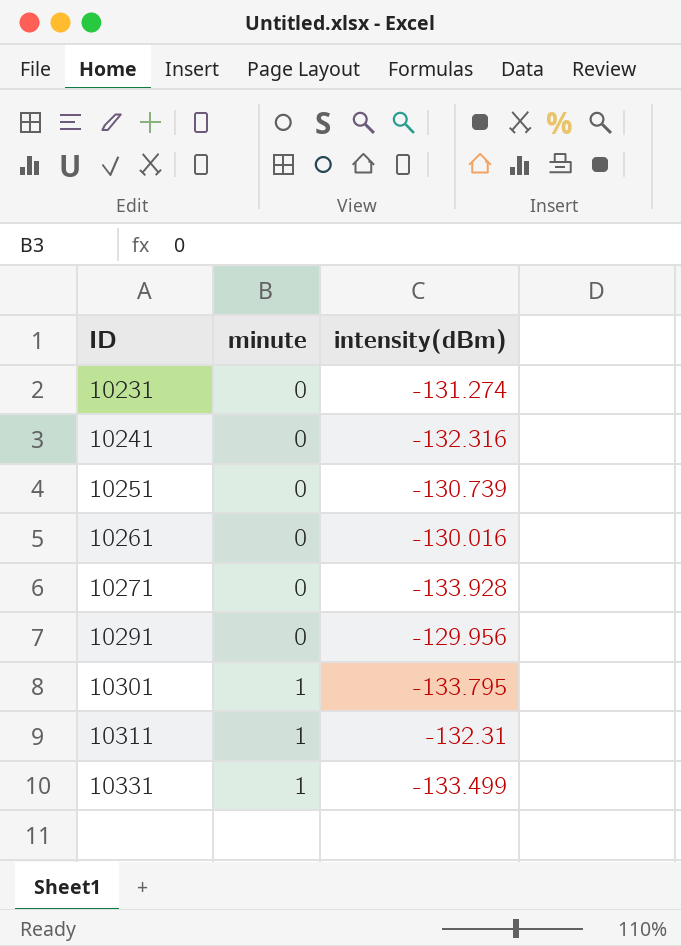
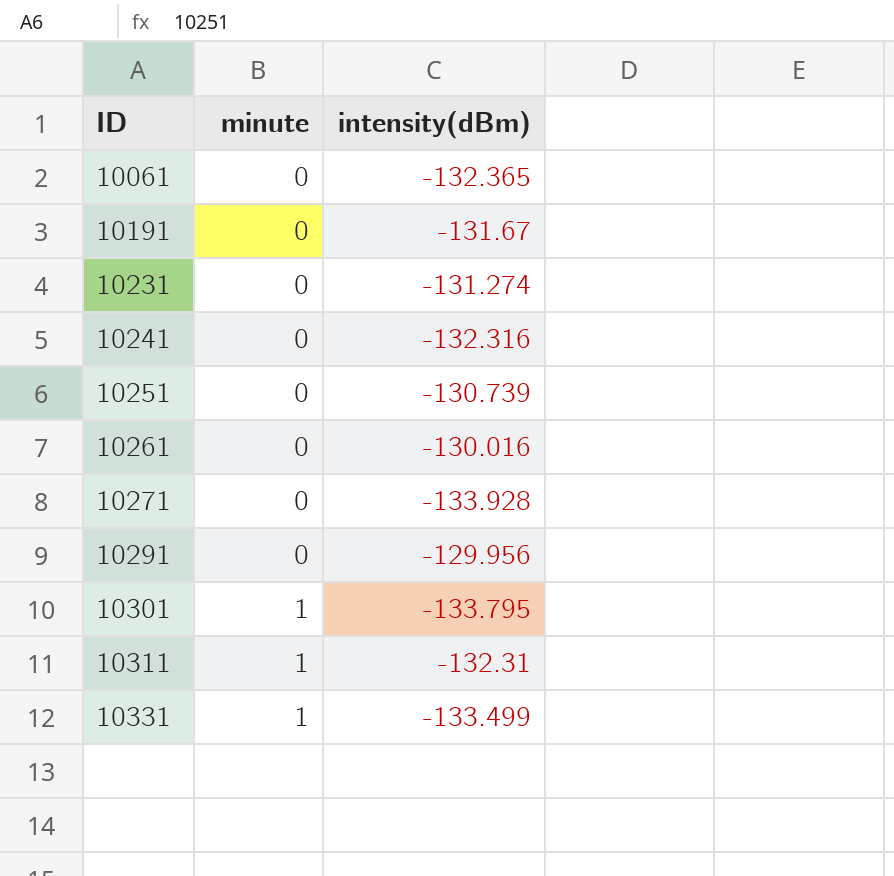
row 10061: none -> 0 | -132.365
row 10191: none -> 0 | -131.67

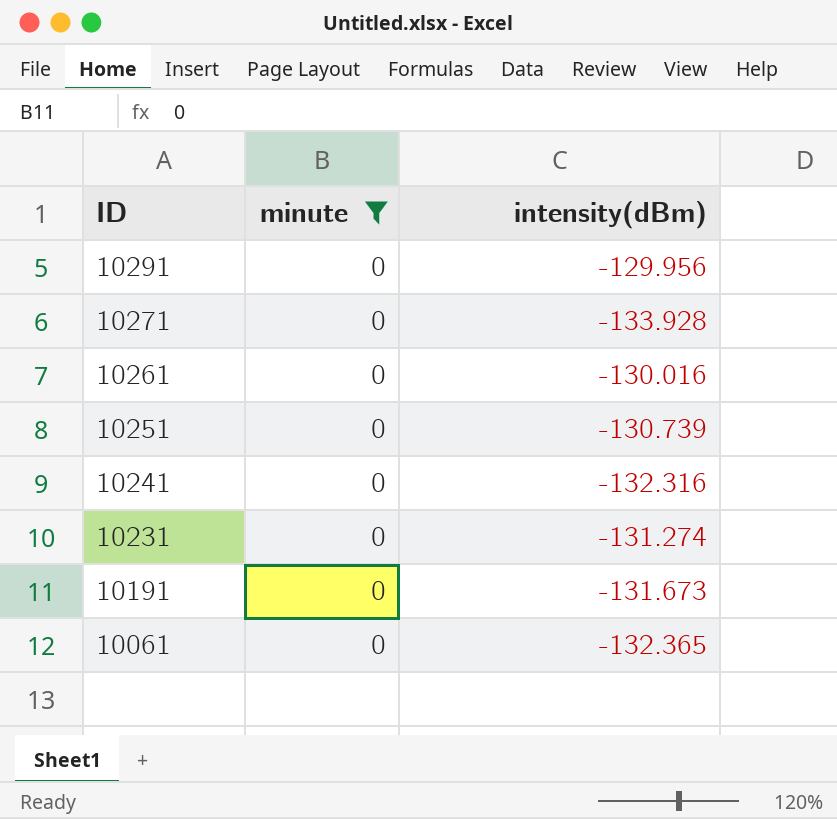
filter: none -> minute = 0
row order: ID ascending -> ID descending
10191 | intensity(dBm): -131.67 -> -131.673

